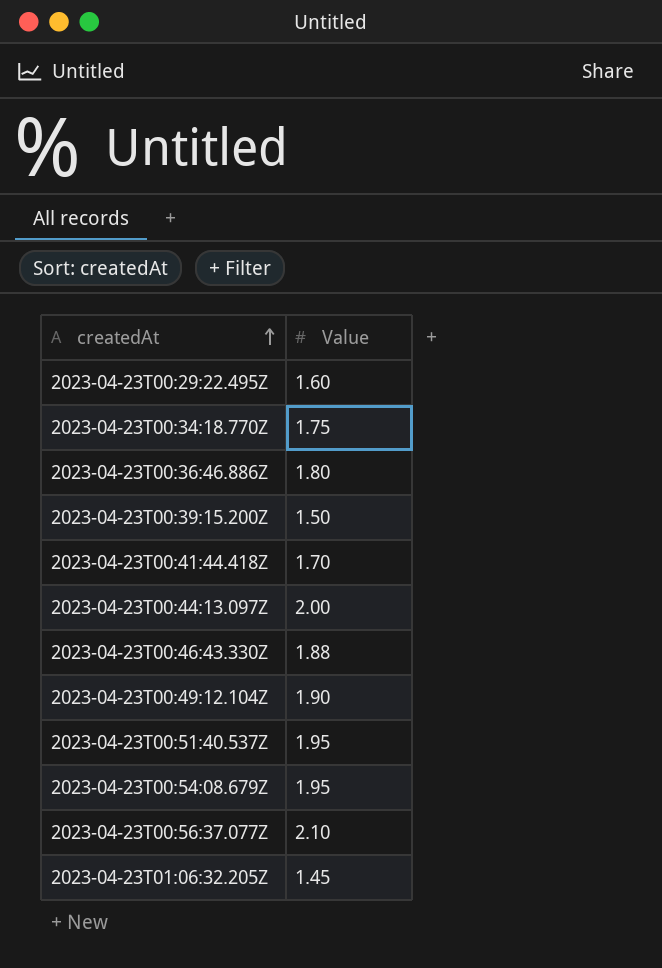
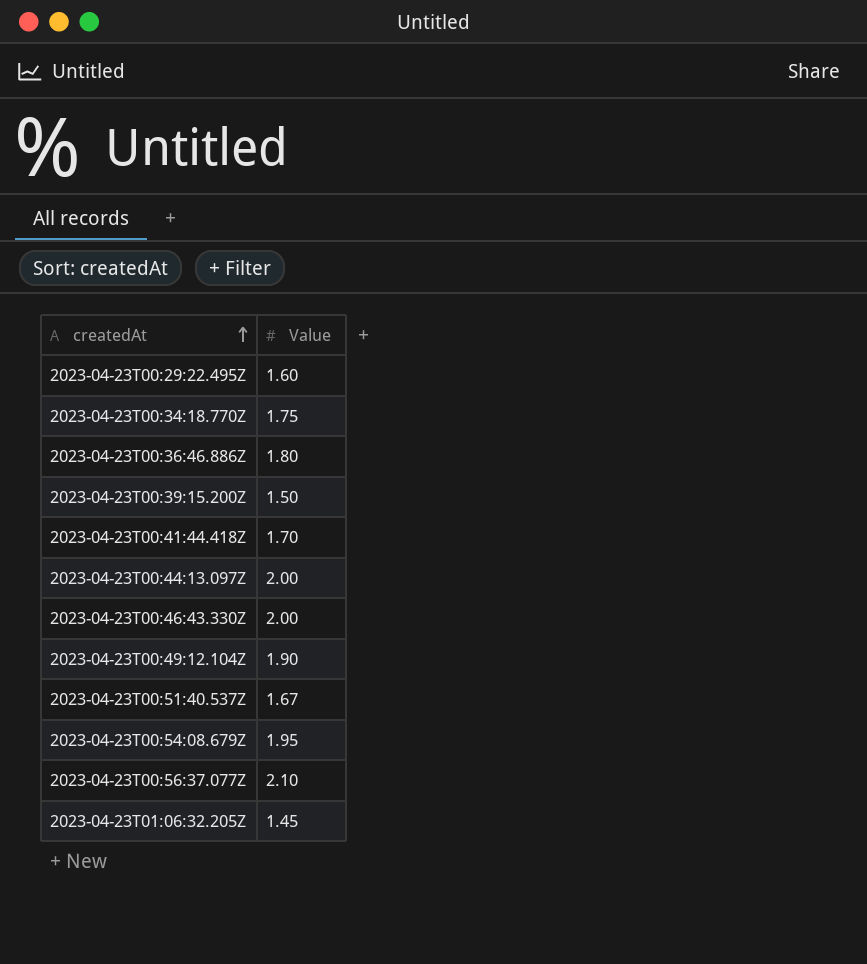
2023-04-23T00:46:43.330Z | Value: 1.88 -> 2.00
2023-04-23T00:51:40.537Z | Value: 1.95 -> 1.67

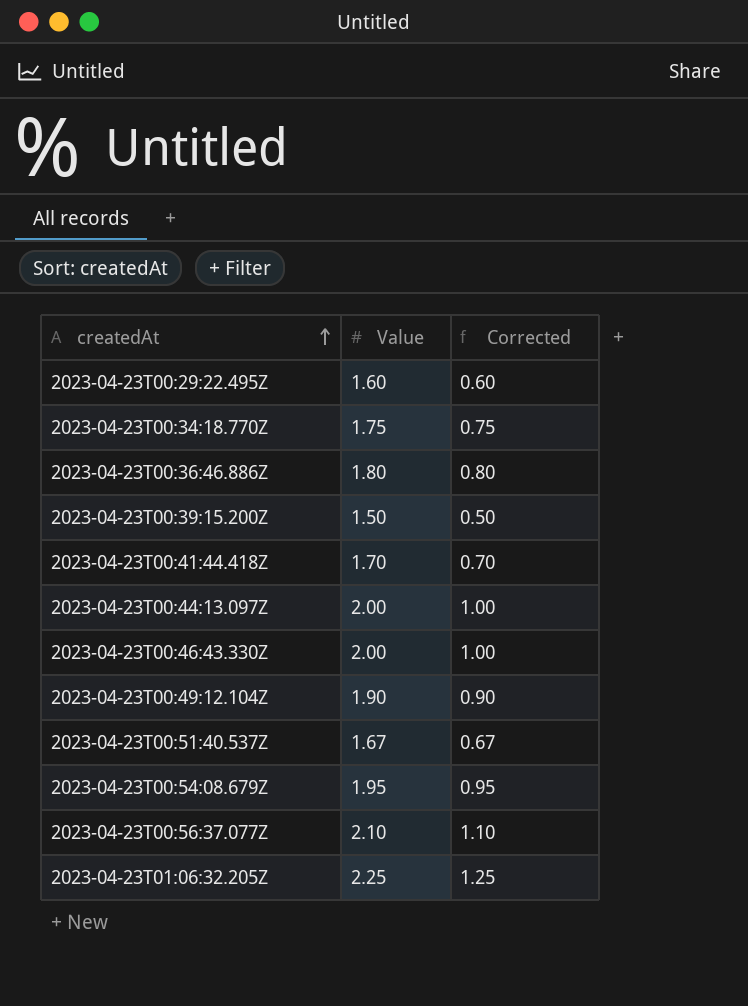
column Corrected | formula: none -> [Value] - 1
2023-04-23T01:06:32.205Z | Value: 1.45 -> 2.25

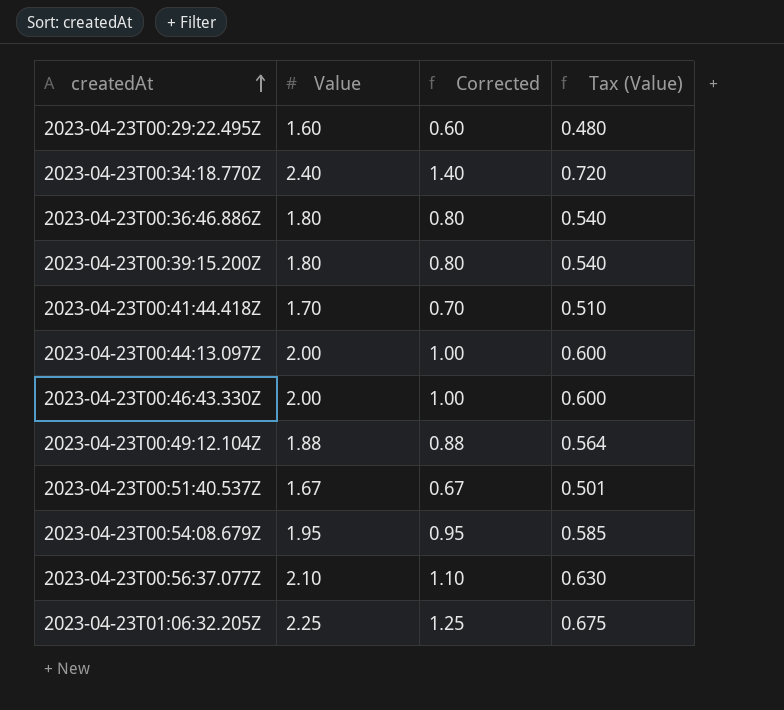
column Tax (Value) | formula: none -> [Value] * 0.3
2023-04-23T00:34:18.770Z | Value: 1.75 -> 2.40
2023-04-23T00:34:18.770Z | Corrected: 0.75 -> 1.40
2023-04-23T00:39:15.200Z | Value: 1.50 -> 1.80
2023-04-23T00:39:15.200Z | Corrected: 0.50 -> 0.80
2023-04-23T00:49:12.104Z | Value: 1.90 -> 1.88
2023-04-23T00:49:12.104Z | Corrected: 0.90 -> 0.88

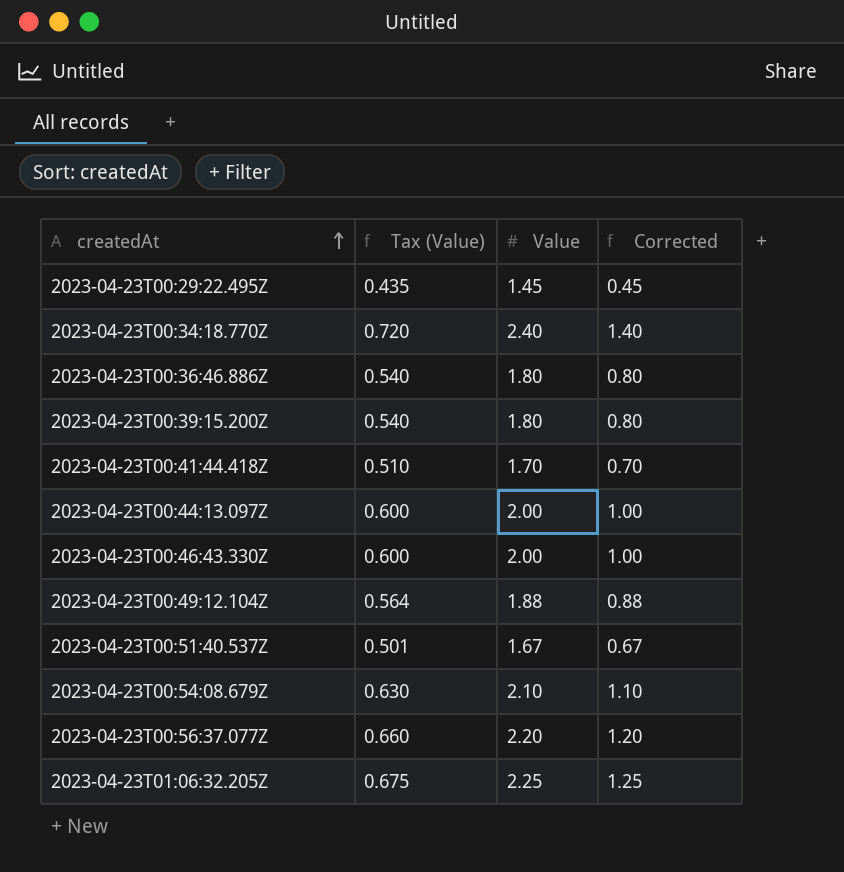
column Tax (Value) | position: 4 -> 2
2023-04-23T00:29:22.495Z | Tax (Value): 0.480 -> 0.435
2023-04-23T00:29:22.495Z | Value: 1.60 -> 1.45
2023-04-23T00:29:22.495Z | Corrected: 0.60 -> 0.45
2023-04-23T00:54:08.679Z | Tax (Value): 0.585 -> 0.630
2023-04-23T00:54:08.679Z | Value: 1.95 -> 2.10
2023-04-23T00:54:08.679Z | Corrected: 0.95 -> 1.10
2023-04-23T00:56:37.077Z | Tax (Value): 0.630 -> 0.660
2023-04-23T00:56:37.077Z | Value: 2.10 -> 2.20
2023-04-23T00:56:37.077Z | Corrected: 1.10 -> 1.20

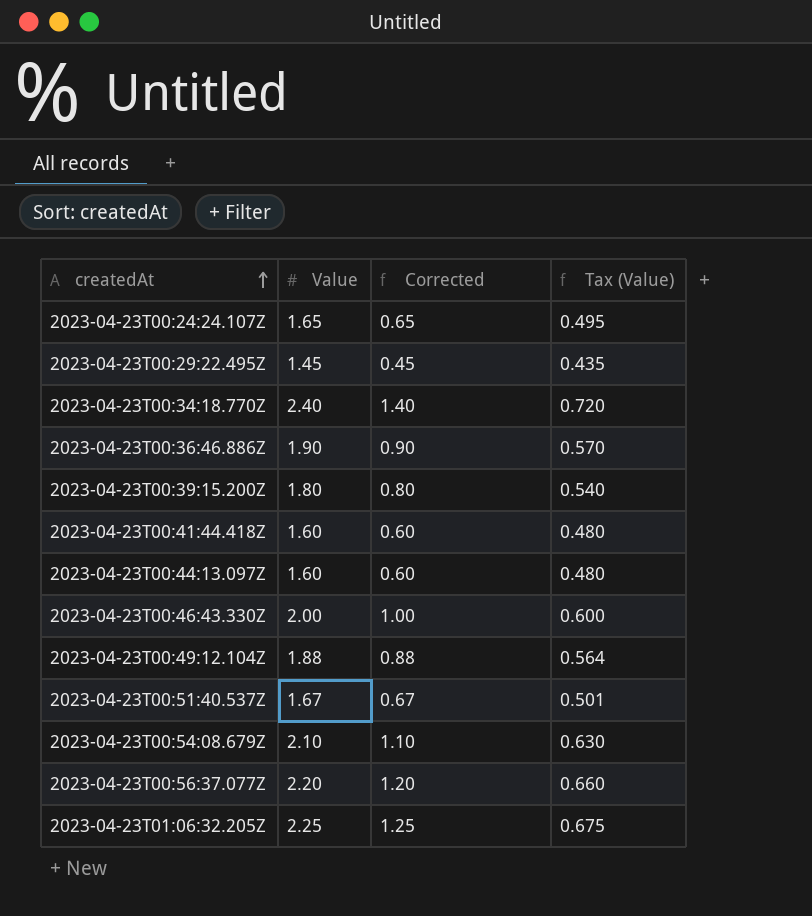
column Tax (Value) | position: 2 -> 4
row 2023-04-23T00:24:24.107Z: none -> 1.65 | 0.65 | 0.495
2023-04-23T00:36:46.886Z | Value: 1.80 -> 1.90
2023-04-23T00:36:46.886Z | Corrected: 0.80 -> 0.90
2023-04-23T00:36:46.886Z | Tax (Value): 0.540 -> 0.570
2023-04-23T00:41:44.418Z | Value: 1.70 -> 1.60
2023-04-23T00:41:44.418Z | Corrected: 0.70 -> 0.60
2023-04-23T00:41:44.418Z | Tax (Value): 0.510 -> 0.480
2023-04-23T00:44:13.097Z | Value: 2.00 -> 1.60
2023-04-23T00:44:13.097Z | Corrected: 1.00 -> 0.60
2023-04-23T00:44:13.097Z | Tax (Value): 0.600 -> 0.480

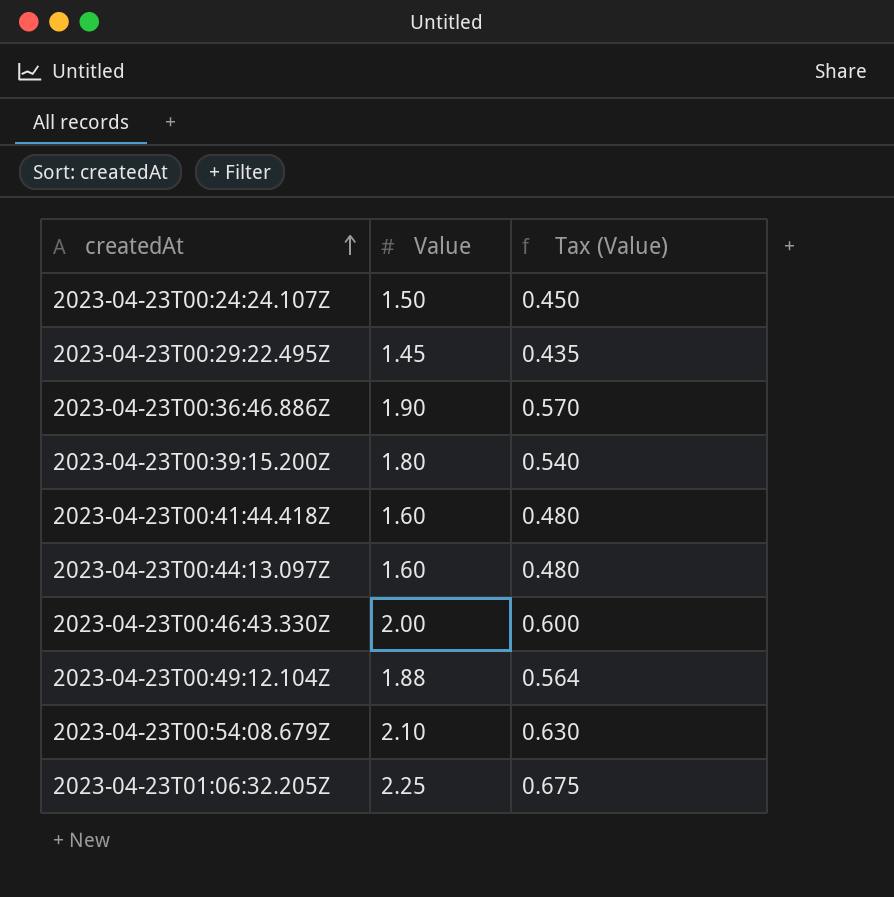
column Corrected | formula: [Value] - 1 -> none
row 2023-04-23T00:34:18.770Z: 2.40 | 1.40 | 0.720 -> none
row 2023-04-23T00:51:40.537Z: 1.67 | 0.67 | 0.501 -> none
row 2023-04-23T00:56:37.077Z: 2.20 | 1.20 | 0.660 -> none
2023-04-23T00:24:24.107Z | Value: 1.65 -> 1.50
2023-04-23T00:24:24.107Z | Tax (Value): 0.495 -> 0.450

